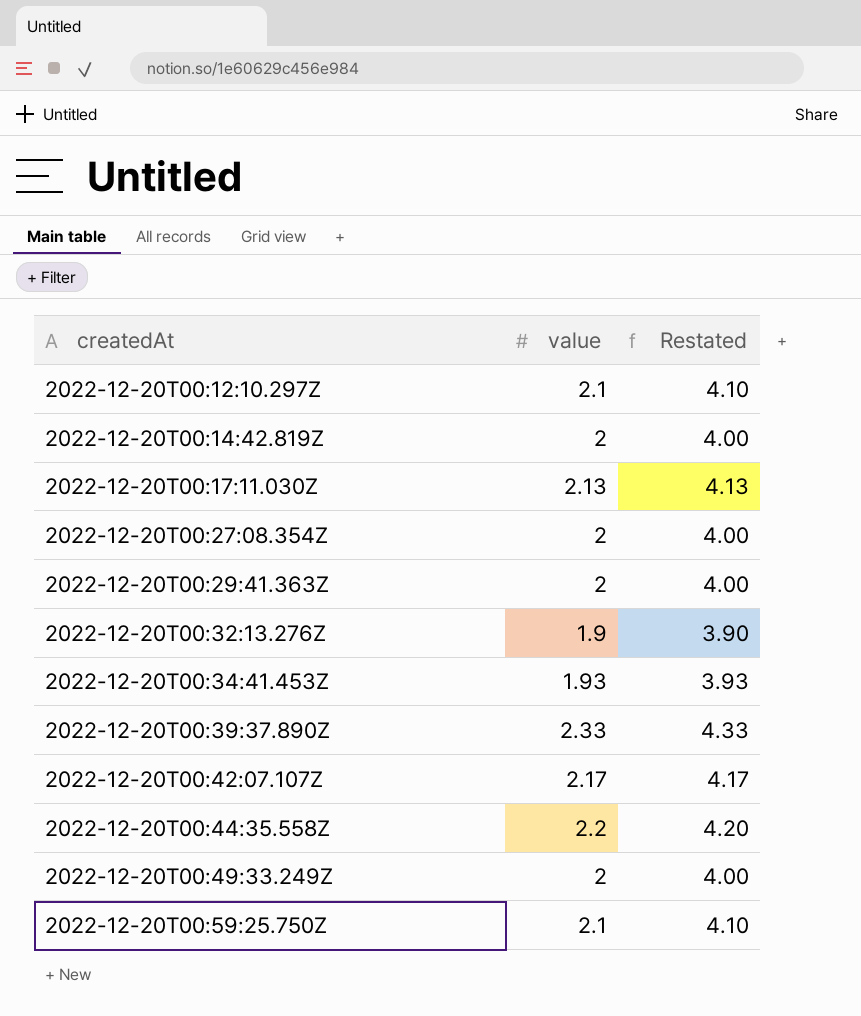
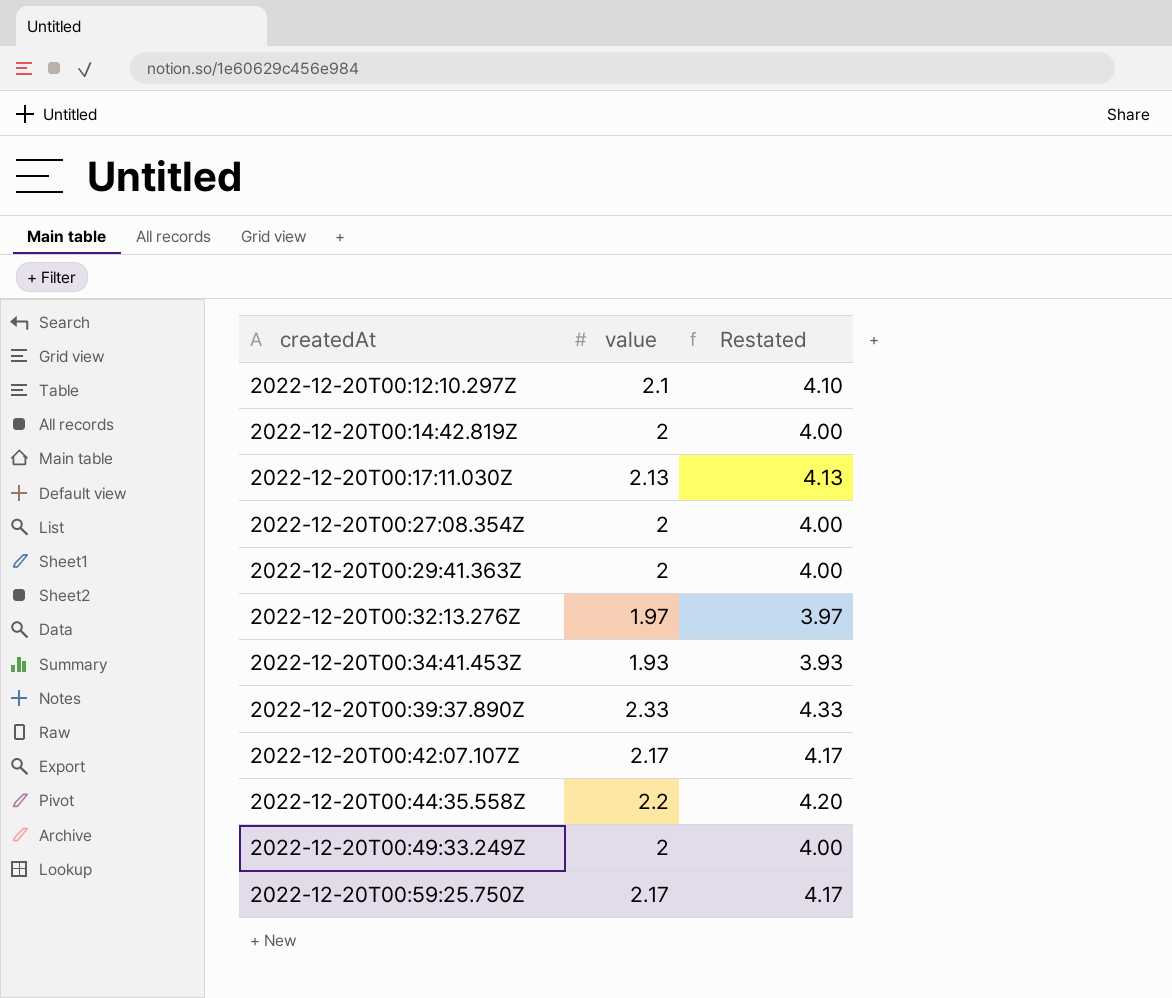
2022-12-20T00:32:13.276Z | value: 1.9 -> 1.97
2022-12-20T00:32:13.276Z | Restated: 3.90 -> 3.97
2022-12-20T00:59:25.750Z | value: 2.1 -> 2.17
2022-12-20T00:59:25.750Z | Restated: 4.10 -> 4.17

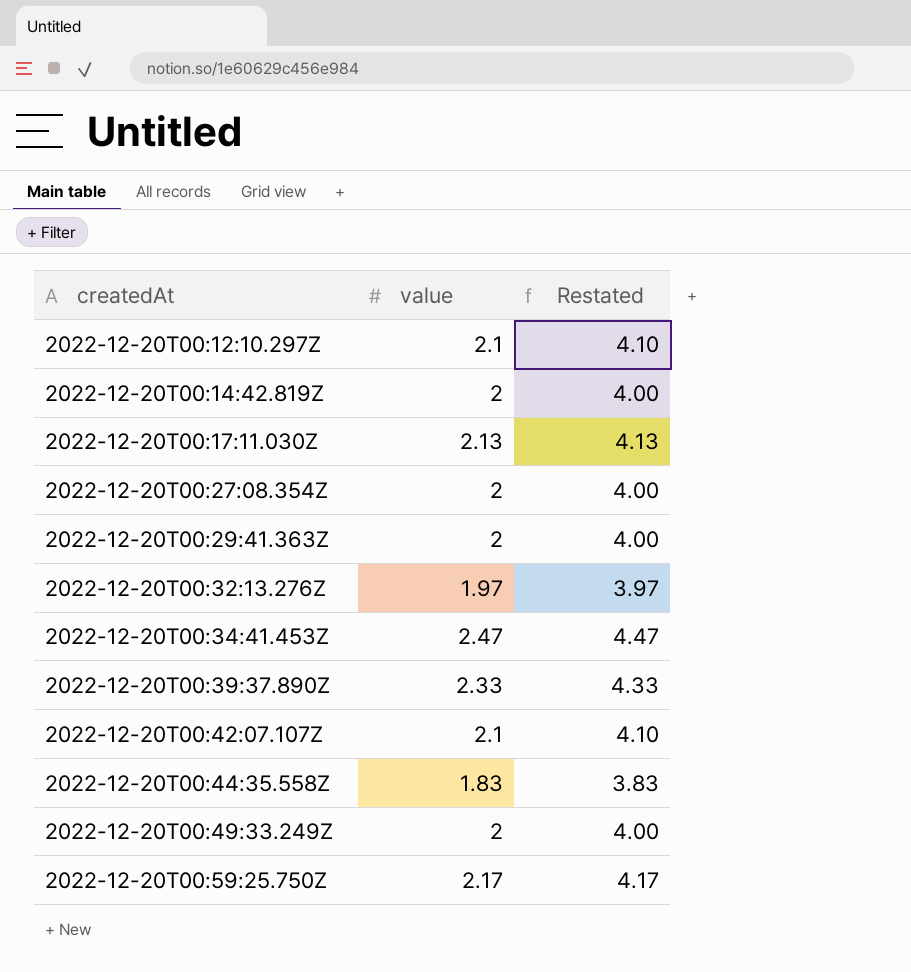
2022-12-20T00:34:41.453Z | value: 1.93 -> 2.47
2022-12-20T00:34:41.453Z | Restated: 3.93 -> 4.47
2022-12-20T00:42:07.107Z | value: 2.17 -> 2.1
2022-12-20T00:42:07.107Z | Restated: 4.17 -> 4.10
2022-12-20T00:44:35.558Z | value: 2.2 -> 1.83
2022-12-20T00:44:35.558Z | Restated: 4.20 -> 3.83

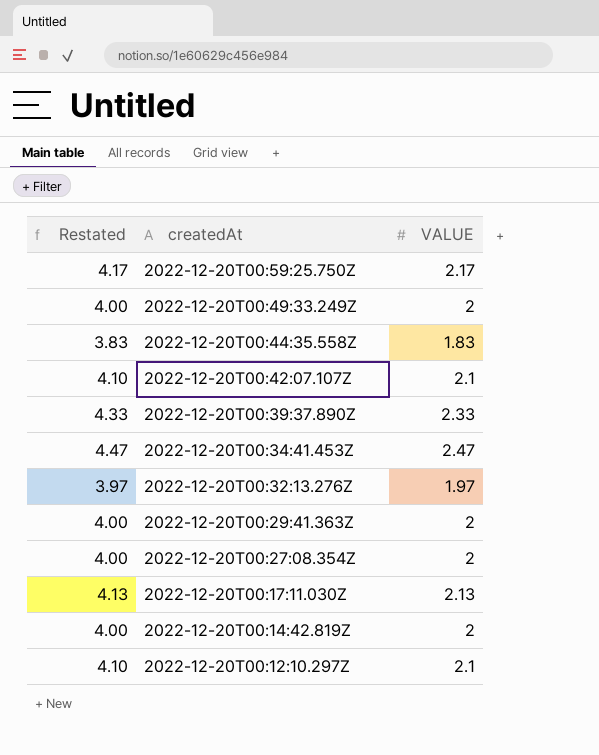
row order: createdAt ascending -> createdAt descending
column Restated | position: 3 -> 1
column name: value -> VALUE

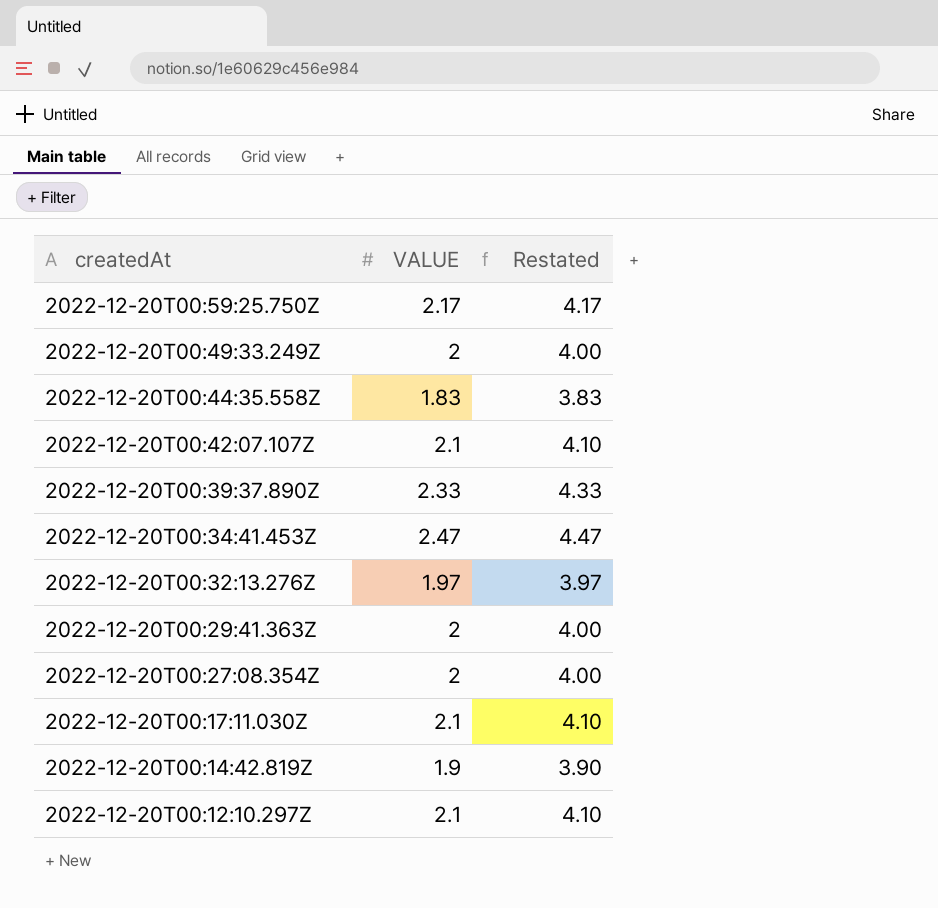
column Restated | position: 1 -> 3
2022-12-20T00:17:11.030Z | VALUE: 2.13 -> 2.1
2022-12-20T00:17:11.030Z | Restated: 4.13 -> 4.10
2022-12-20T00:14:42.819Z | VALUE: 2 -> 1.9
2022-12-20T00:14:42.819Z | Restated: 4.00 -> 3.90

